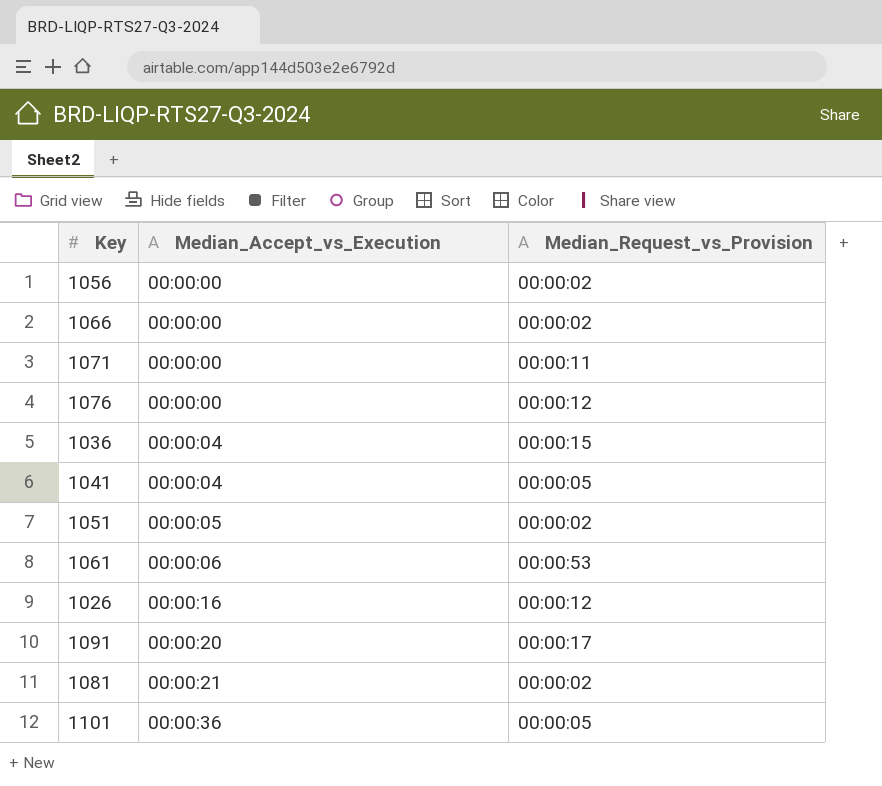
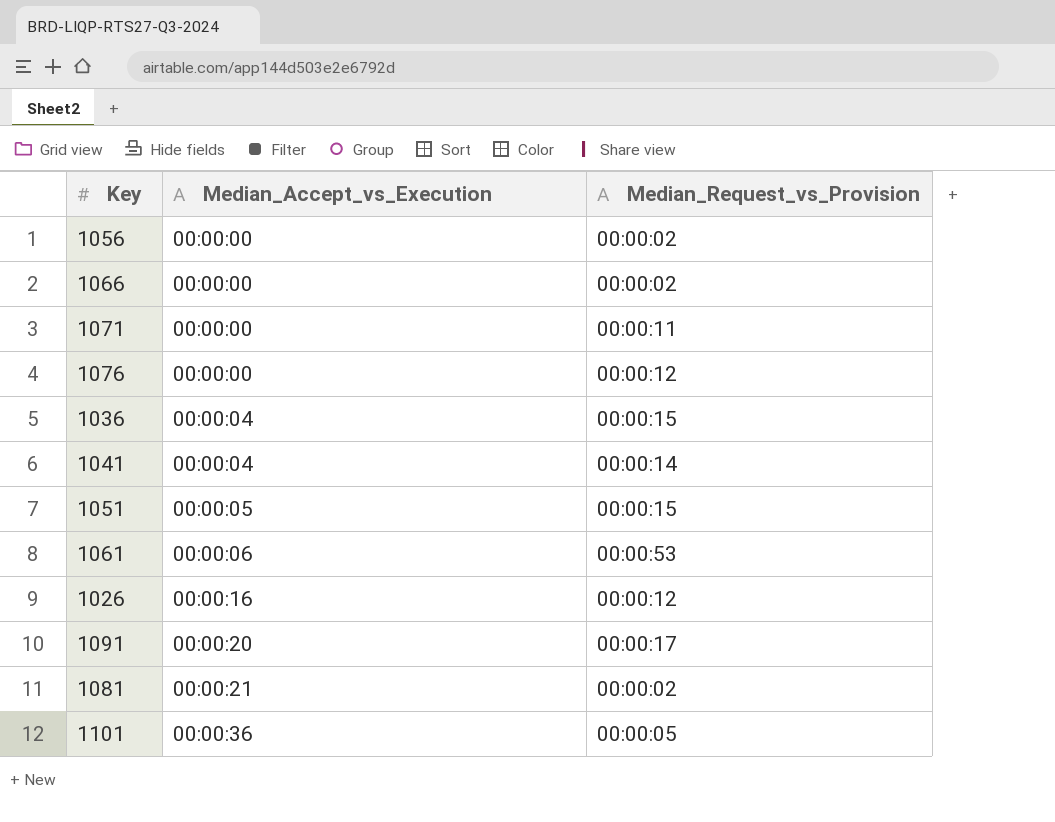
1041 | Median_Request_vs_Provision: 00:00:05 -> 00:00:14
1051 | Median_Request_vs_Provision: 00:00:02 -> 00:00:15

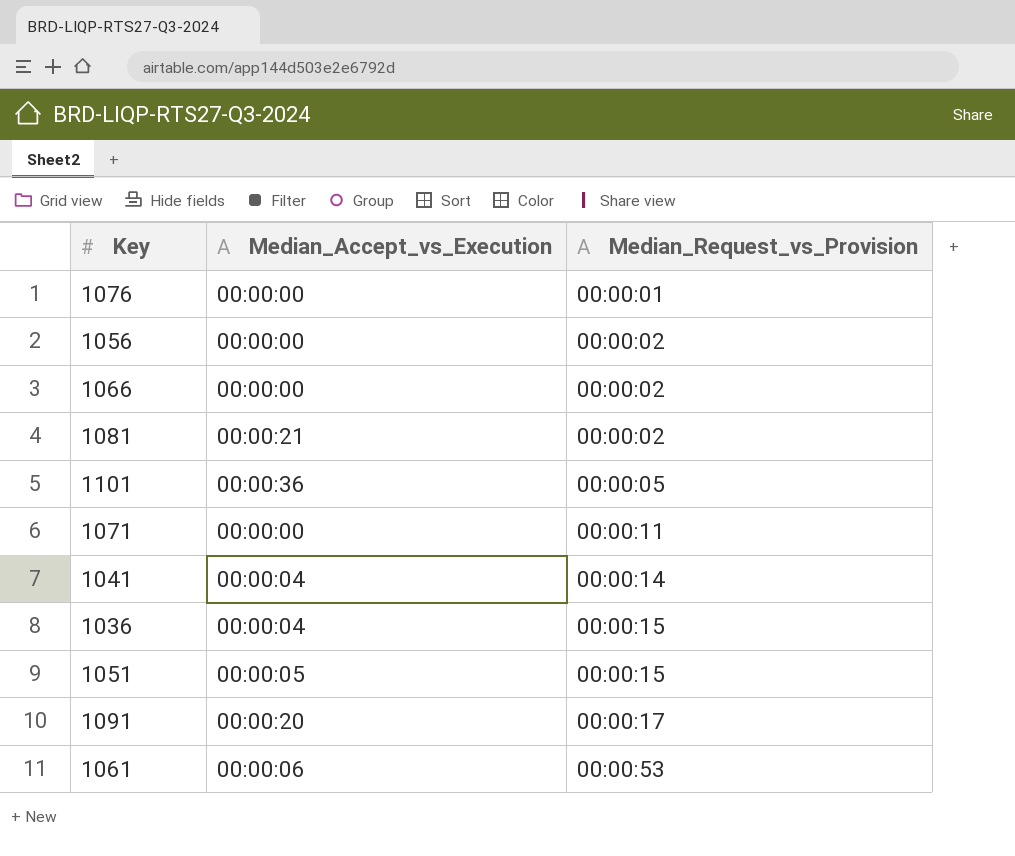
row order: Median_Accept_vs_Execution ascending -> Median_Request_vs_Provision ascending
row 1026: 00:00:16 | 00:00:12 -> none
1076 | Median_Request_vs_Provision: 00:00:12 -> 00:00:01

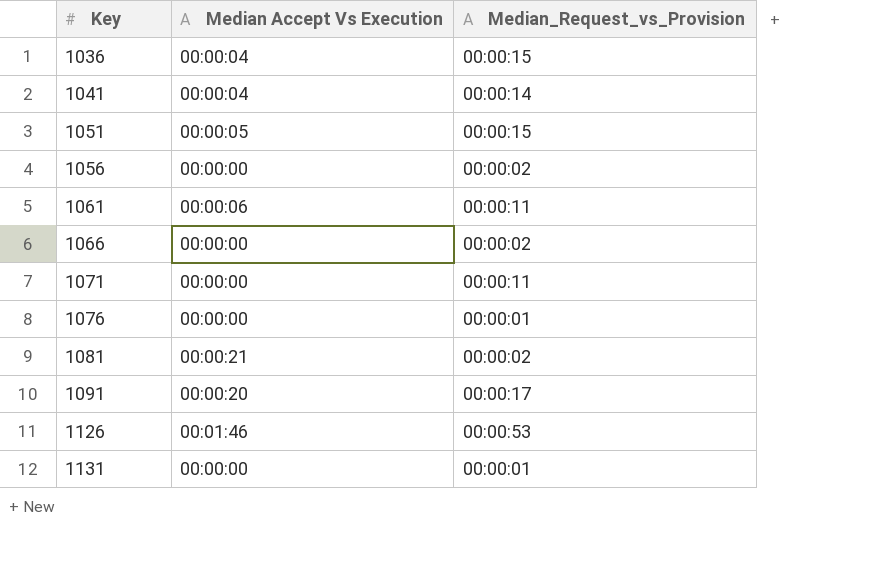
row order: Median_Request_vs_Provision ascending -> Key ascending
column name: Median_Accept_vs_Execution -> Median Accept Vs Execution
row 1101: 00:00:36 | 00:00:05 -> none
1061 | Median_Request_vs_Provision: 00:00:53 -> 00:00:11
row 1126: none -> 00:01:46 | 00:00:53
row 1131: none -> 00:00:00 | 00:00:01

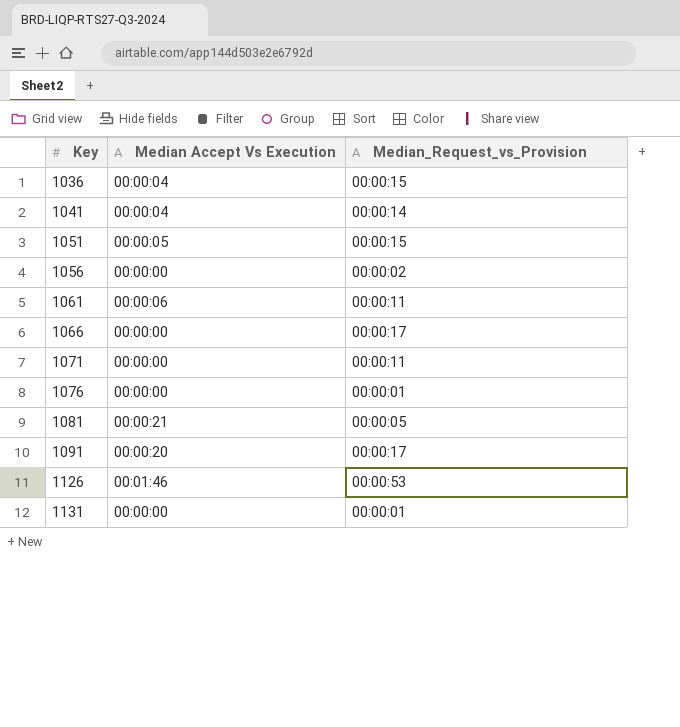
1066 | Median_Request_vs_Provision: 00:00:02 -> 00:00:17
1081 | Median_Request_vs_Provision: 00:00:02 -> 00:00:05

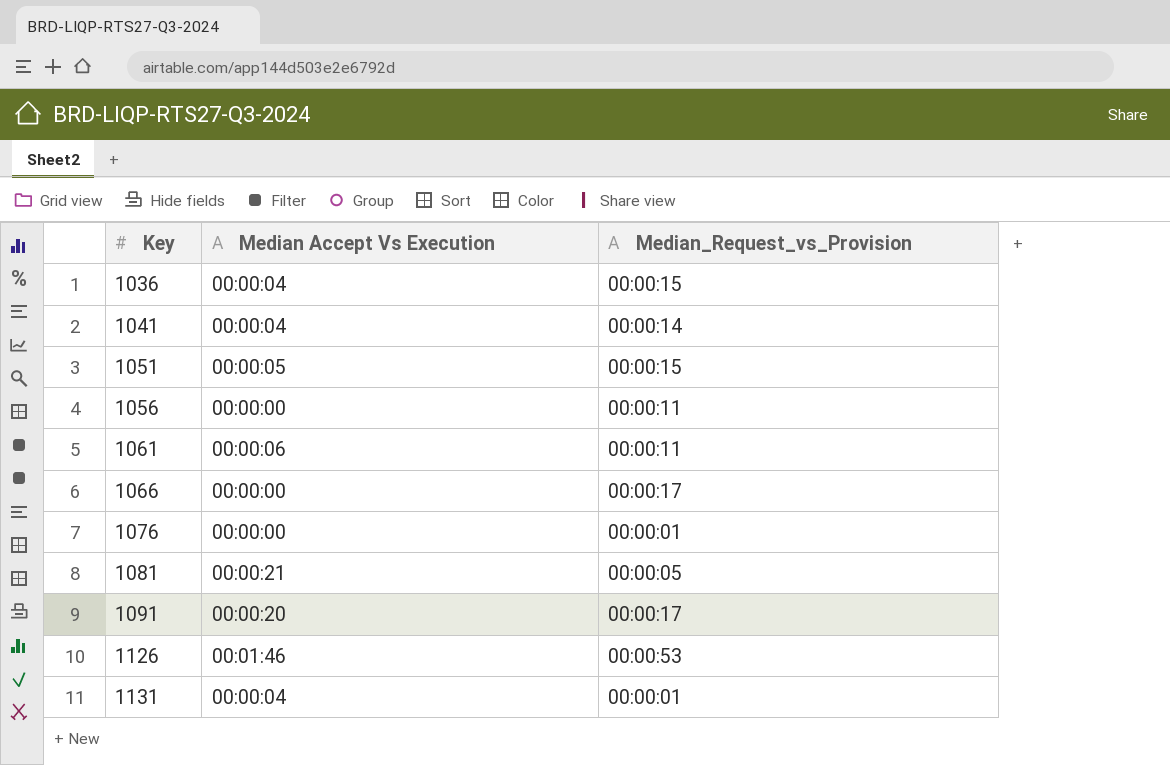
row 1071: 00:00:00 | 00:00:11 -> none
1056 | Median_Request_vs_Provision: 00:00:02 -> 00:00:11
1131 | Median Accept Vs Execution: 00:00:00 -> 00:00:04

